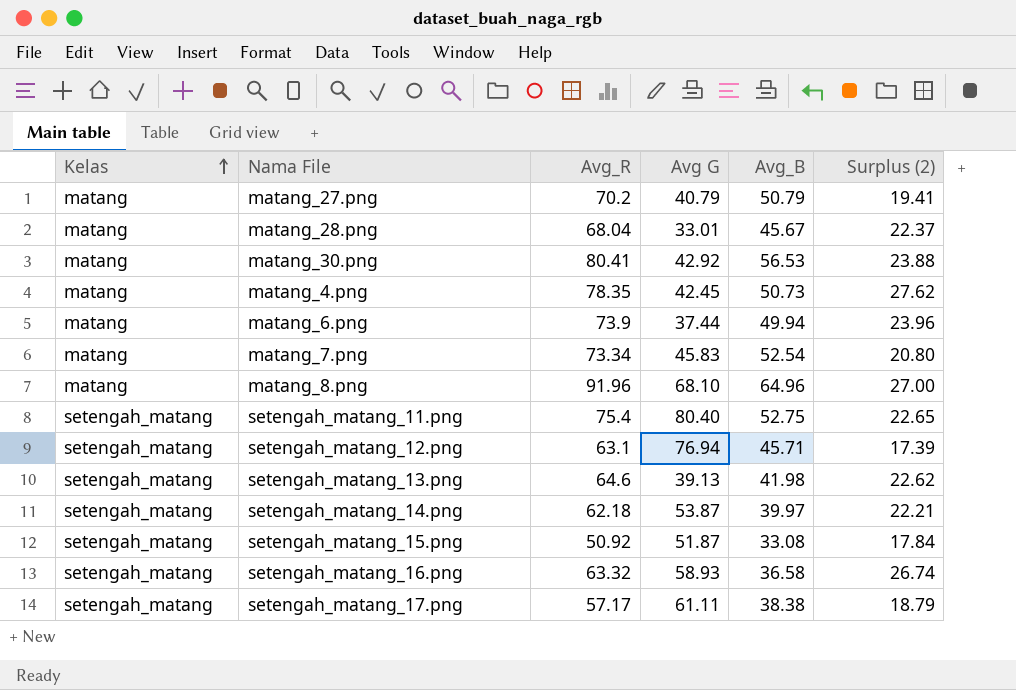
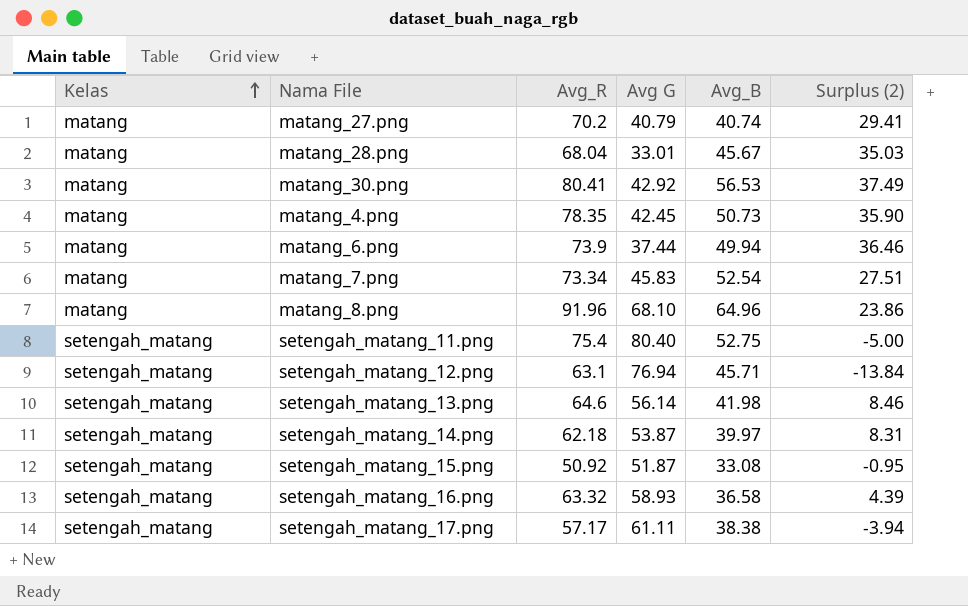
column Surplus (2) | formula: [Avg_R] - [Avg_B] -> [Avg_R] - [Avg G]
matang_27.png | Avg_B: 50.79 -> 40.74
setengah_matang_13.png | Avg G: 39.13 -> 56.14

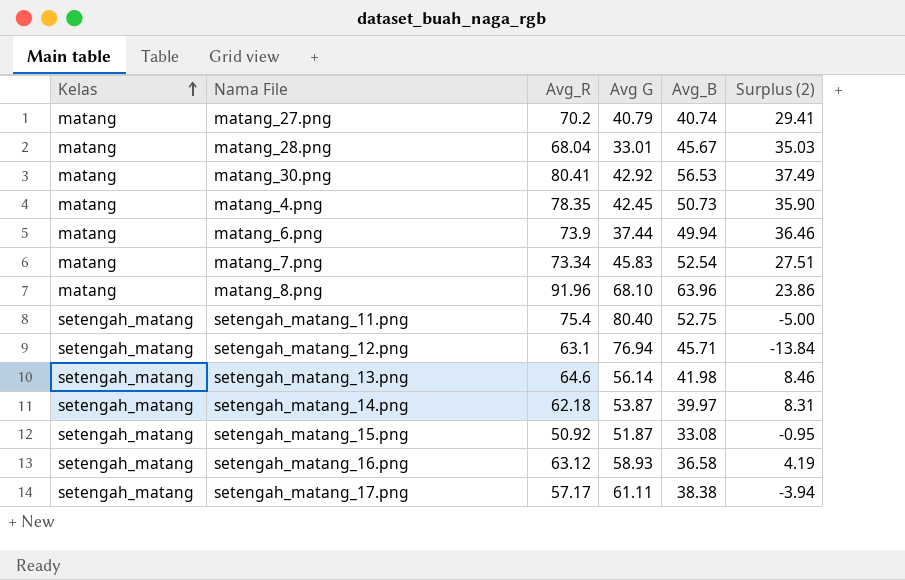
matang_8.png | Avg_B: 64.96 -> 63.96
setengah_matang_16.png | Avg_R: 63.32 -> 63.12
setengah_matang_16.png | Surplus (2): 4.39 -> 4.19

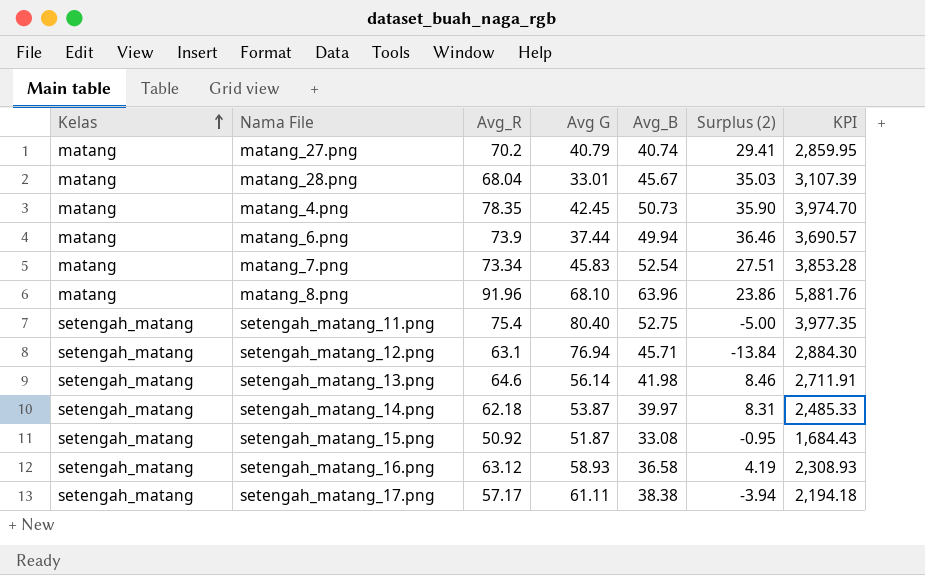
column KPI | formula: none -> [Avg_R] * [Avg_B]
row matang_30.png: matang | 80.41 | 42.92 | 56.53 | 37.49 -> none

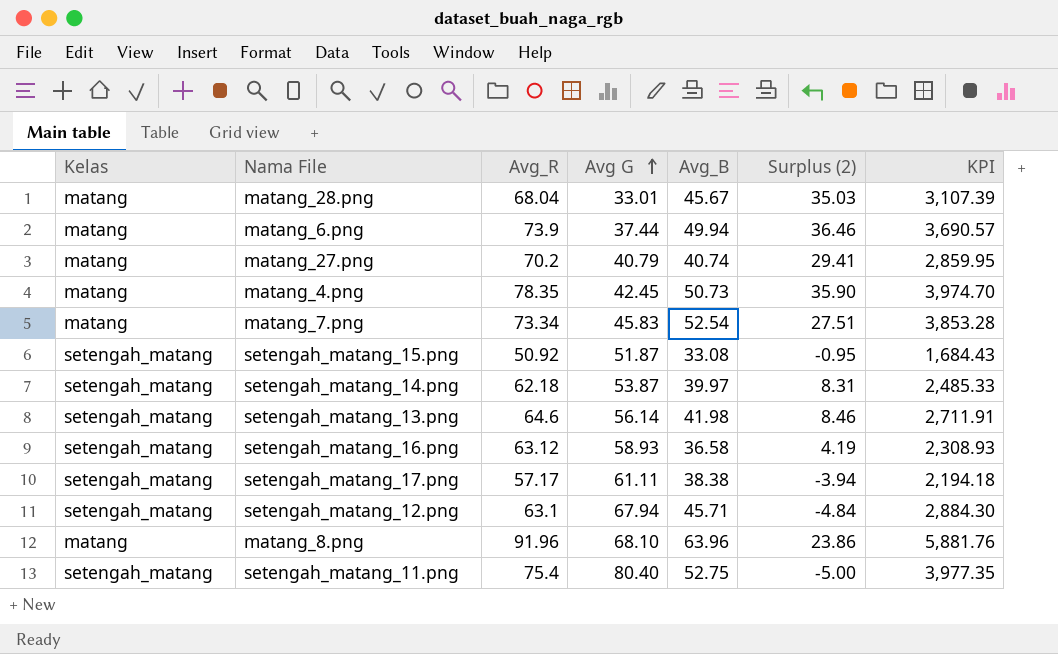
row order: Kelas ascending -> Avg G ascending
setengah_matang_12.png | Avg G: 76.94 -> 67.94
setengah_matang_12.png | Surplus (2): -13.84 -> -4.84

